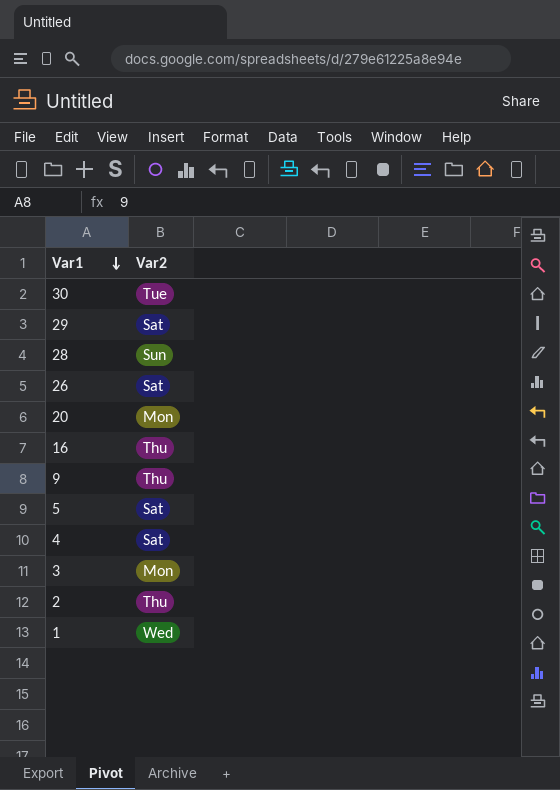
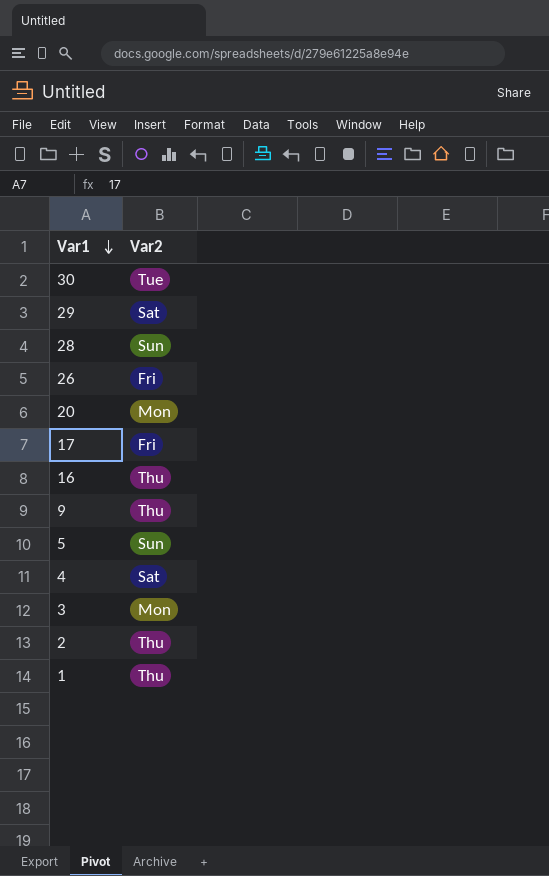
26 | Var2: Sat -> Fri
row 17: none -> Fri
5 | Var2: Sat -> Sun
1 | Var2: Wed -> Thu

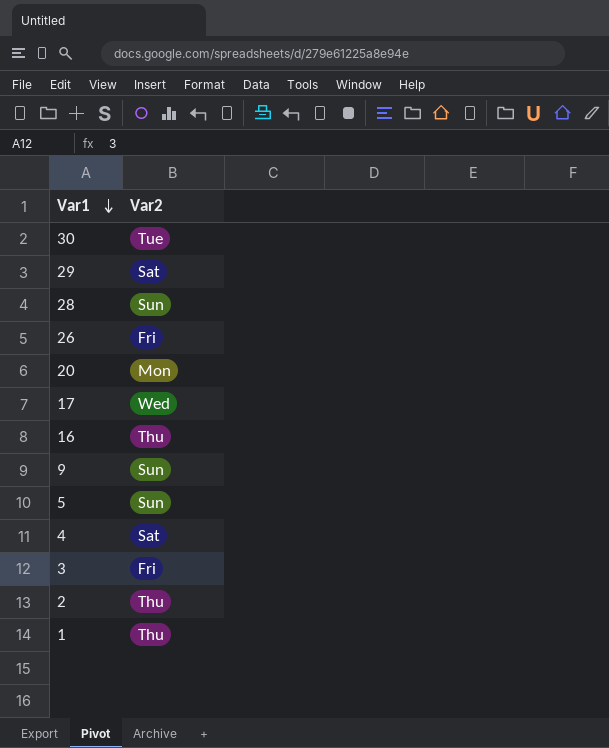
17 | Var2: Fri -> Wed
9 | Var2: Thu -> Sun
3 | Var2: Mon -> Fri

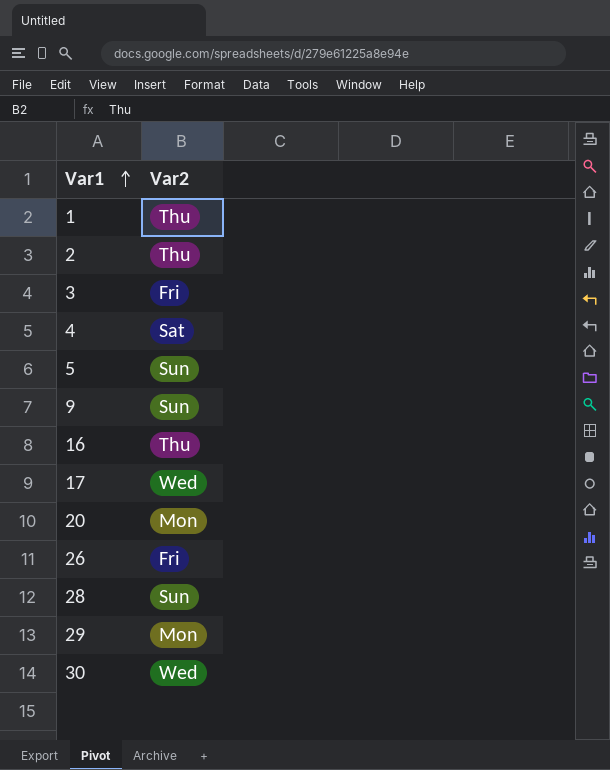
row order: Var1 descending -> Var1 ascending
29 | Var2: Sat -> Mon
30 | Var2: Tue -> Wed

